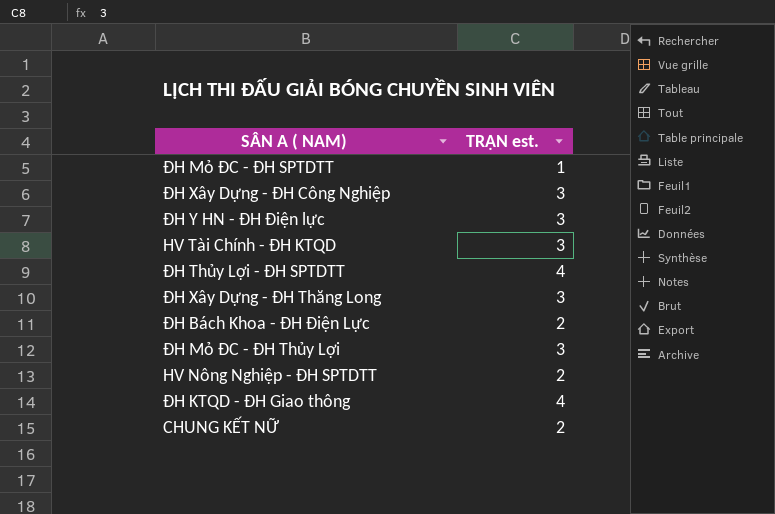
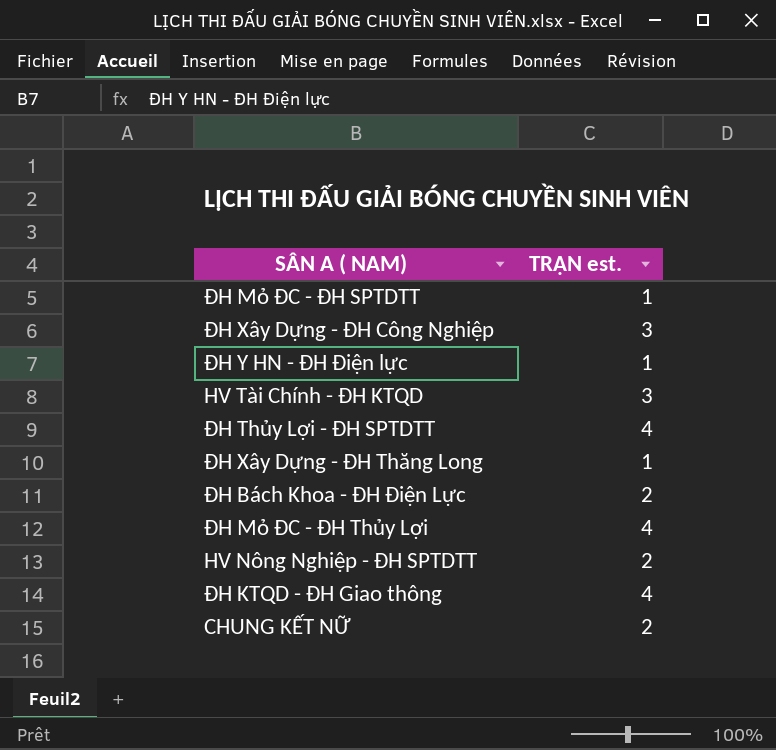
ĐH Y HN - ĐH Điện lực | TRẬN est.: 3 -> 1
ĐH Xây Dựng - ĐH Thăng Long | TRẬN est.: 3 -> 1
ĐH Mỏ ĐC - ĐH Thủy Lợi | TRẬN est.: 3 -> 4

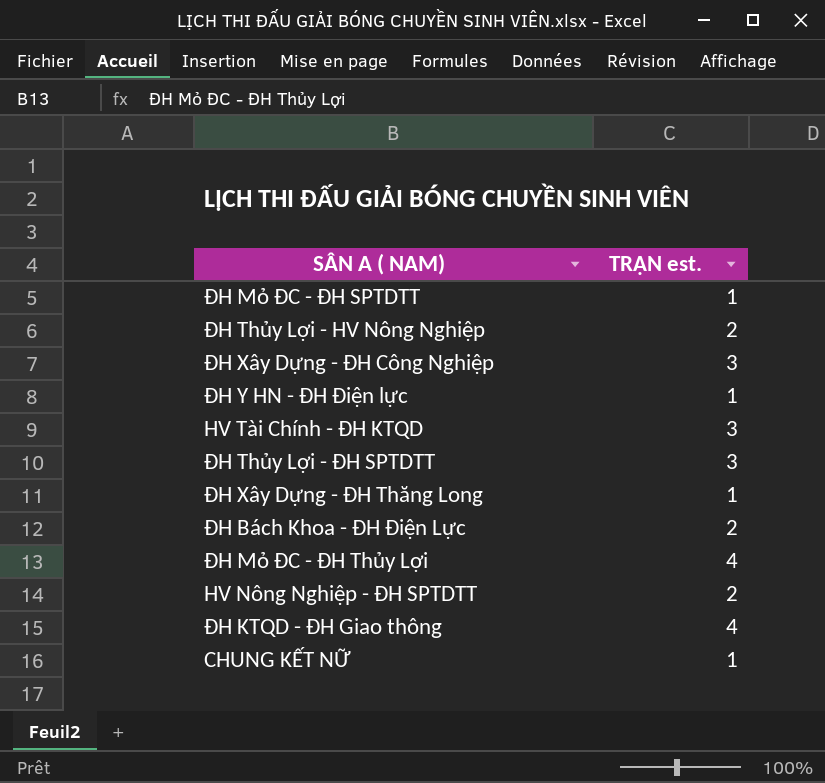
row ĐH Thủy Lợi - HV Nông Nghiệp: none -> 2
ĐH Thủy Lợi - ĐH SPTDTT | TRẬN est.: 4 -> 3
CHUNG KẾT NỮ | TRẬN est.: 2 -> 1

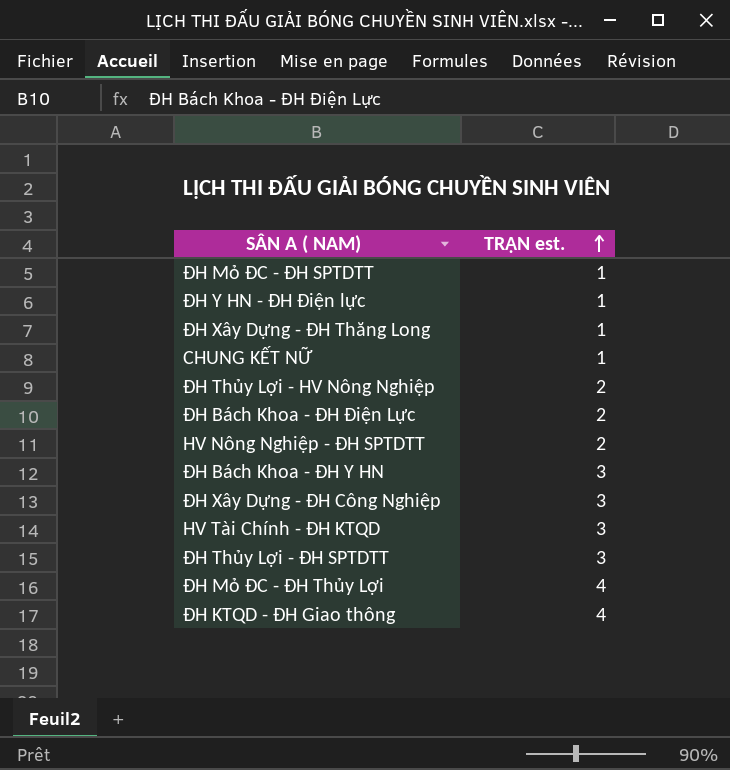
row order: none -> TRẬN est. ascending
row ĐH Bách Khoa - ĐH Y HN: none -> 3

